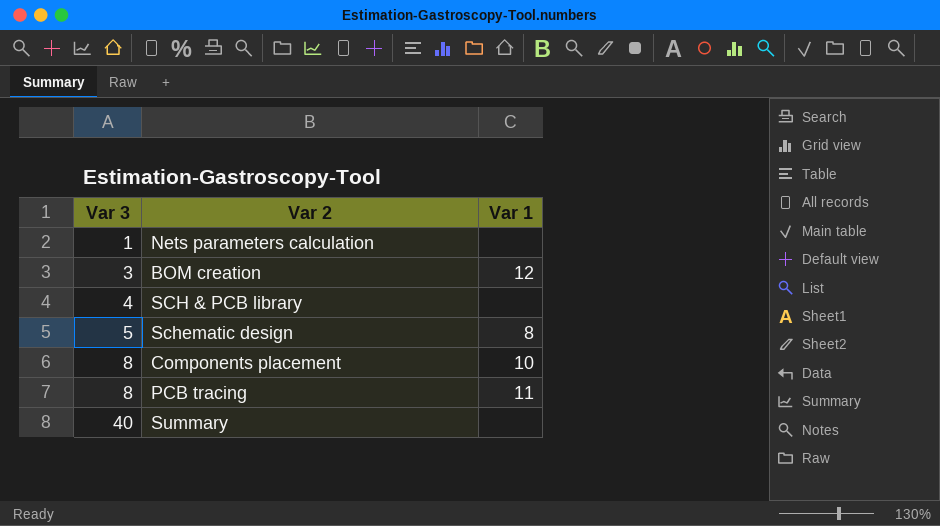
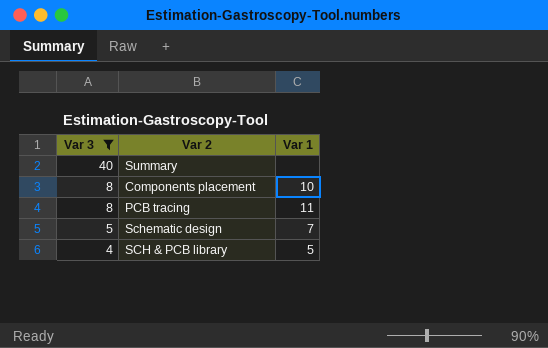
filter: none -> Var 3 >= 4
row order: Var 3 ascending -> Var 3 descending
Schematic design | Var 1: 8 -> 7
SCH & PCB library | Var 1: none -> 5

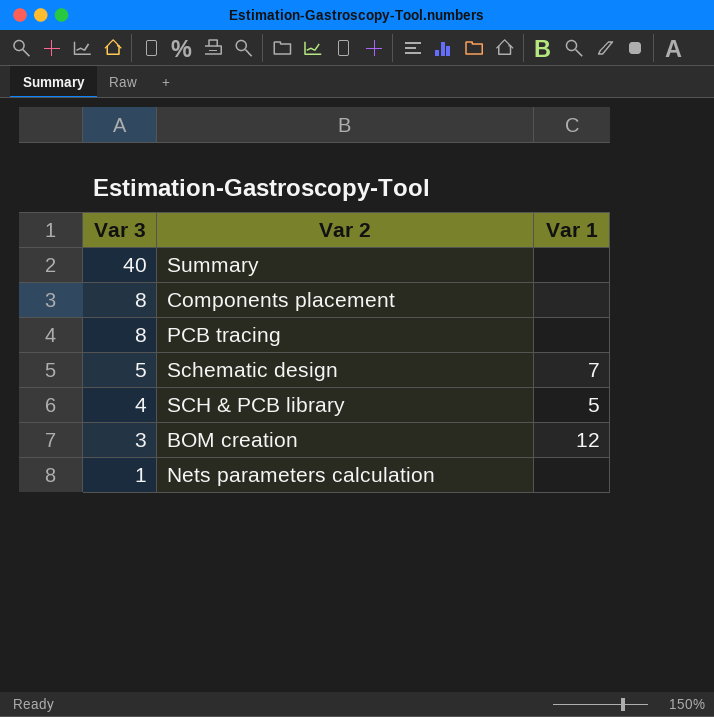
filter: Var 3 >= 4 -> none
Components placement | Var 1: 10 -> none
PCB tracing | Var 1: 11 -> none

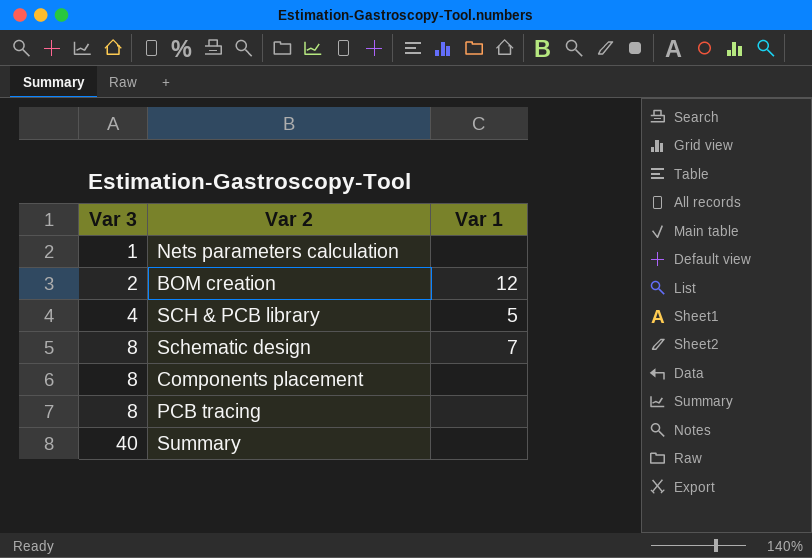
row order: Var 3 descending -> Var 3 ascending
BOM creation | Var 3: 3 -> 2
Schematic design | Var 3: 5 -> 8

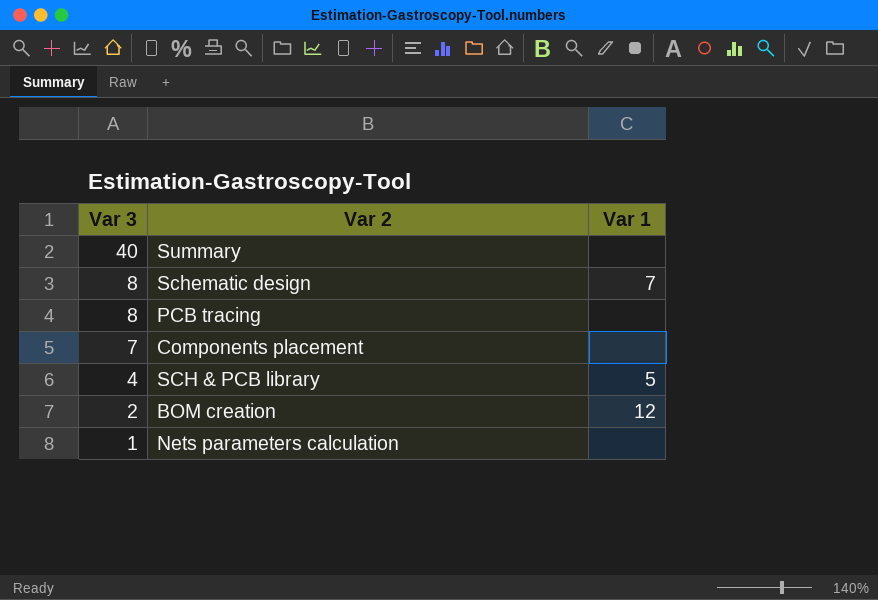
row order: Var 3 ascending -> Var 3 descending
Components placement | Var 3: 8 -> 7

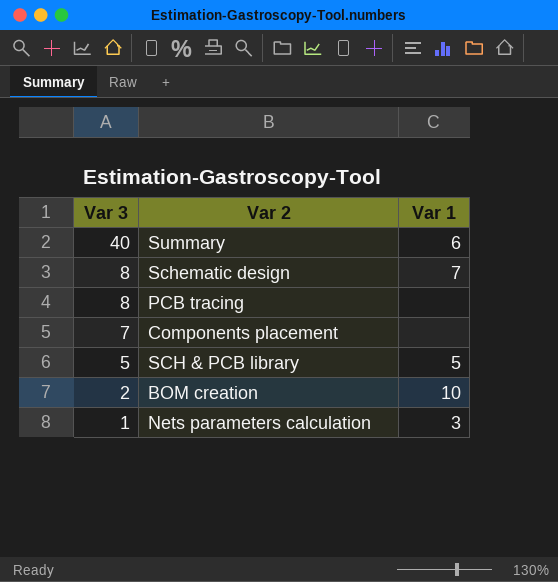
Summary | Var 1: none -> 6
SCH & PCB library | Var 3: 4 -> 5
BOM creation | Var 1: 12 -> 10
Nets parameters calculation | Var 1: none -> 3

